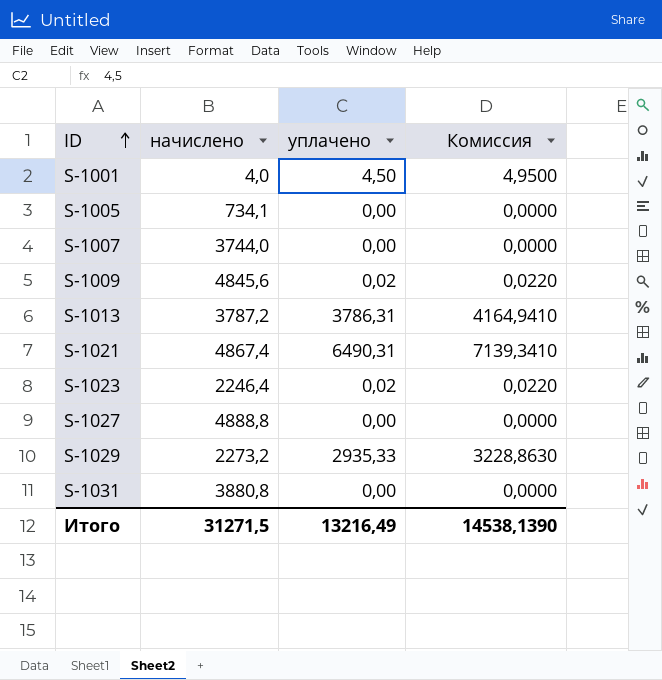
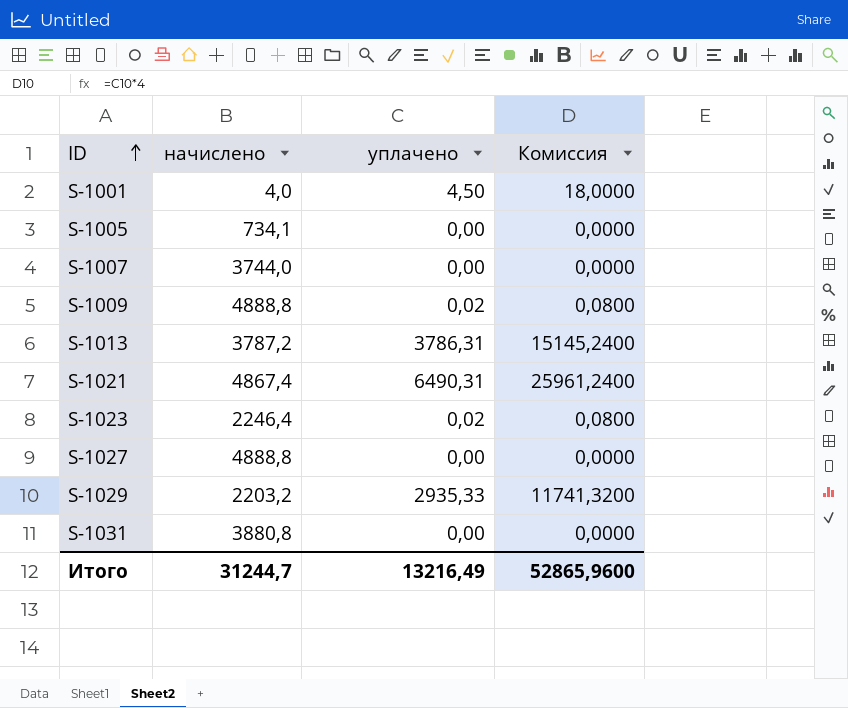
column Комиссия | formula: [уплачено] * 1,1 -> [уплачено] * 4
S-1009 | начислено: 4845,6 -> 4888,8
S-1029 | начислено: 2273,2 -> 2203,2
Итого | начислено: 31271,5 -> 31244,7
Итого | Комиссия: 14538,1390 -> 52865,9600

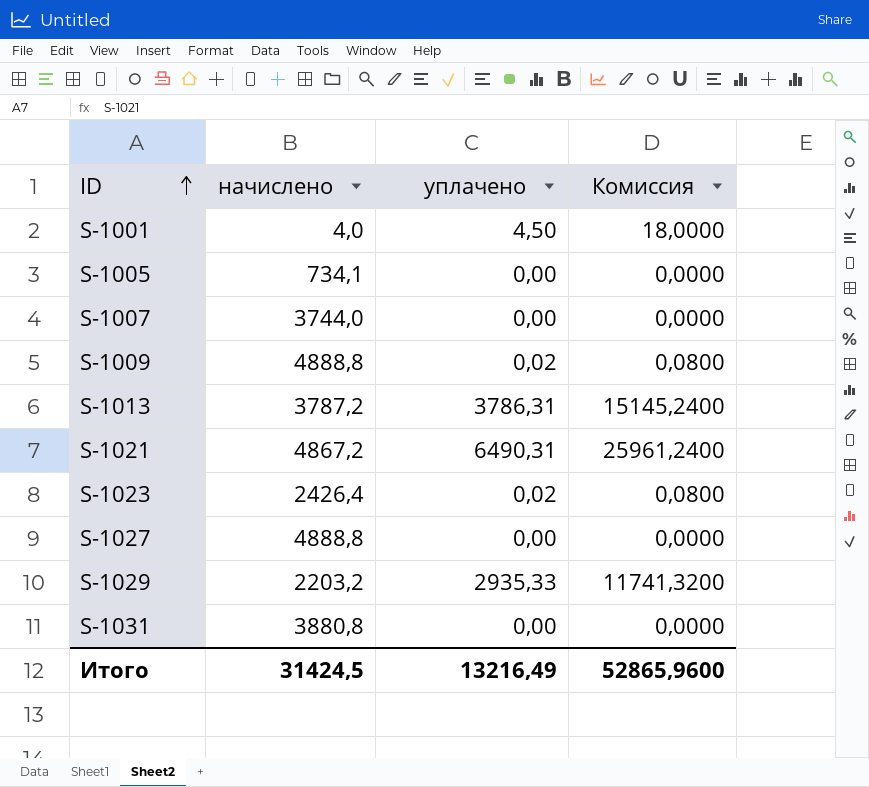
S-1021 | начислено: 4867,4 -> 4867,2
S-1023 | начислено: 2246,4 -> 2426,4
Итого | начислено: 31244,7 -> 31424,5

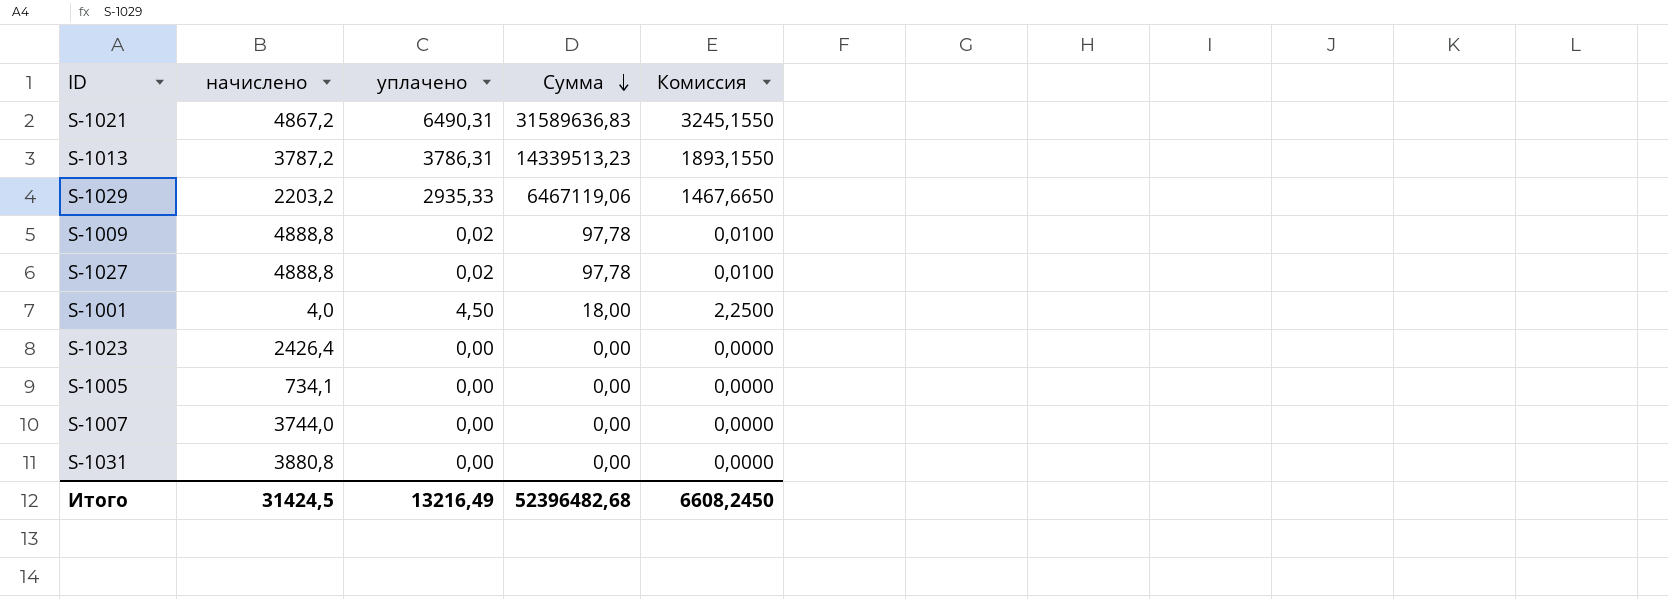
row order: ID ascending -> Сумма descending
column Сумма | formula: none -> [начислено] * [уплачено]
column Комиссия | formula: [уплачено] * 4 -> [уплачено] * 0,5
S-1027 | уплачено: 0,00 -> 0,02
S-1023 | уплачено: 0,02 -> 0,00
Итого | Комиссия: 52865,9600 -> 6608,2450

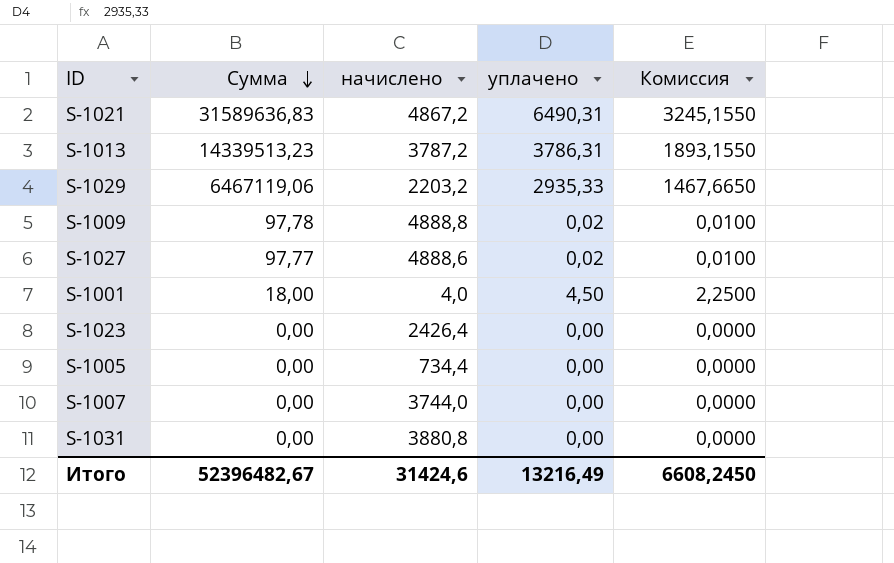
column Сумма | position: 4 -> 2
S-1027 | Сумма: 97,78 -> 97,77
S-1027 | начислено: 4888,8 -> 4888,6
S-1005 | начислено: 734,1 -> 734,4
Итого | Сумма: 52396482,68 -> 52396482,67
Итого | начислено: 31424,5 -> 31424,6

